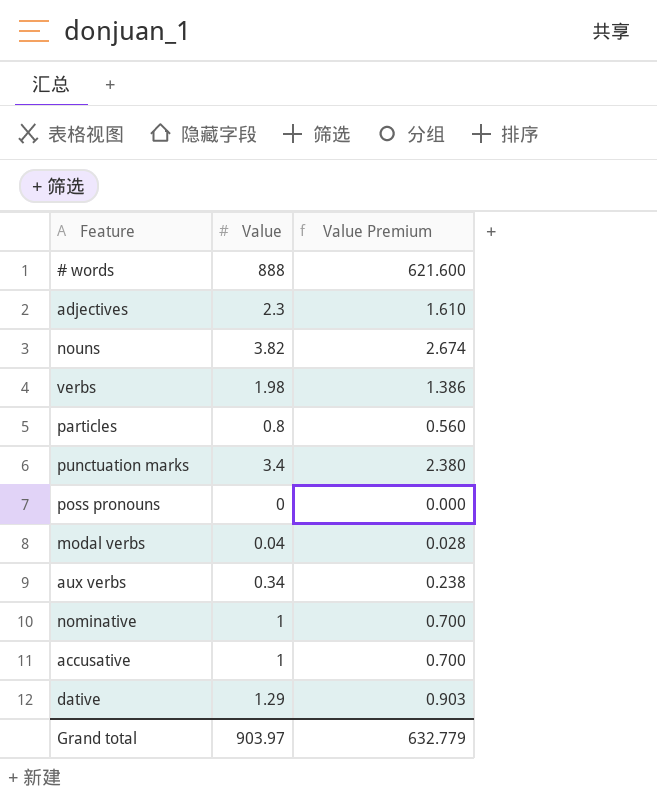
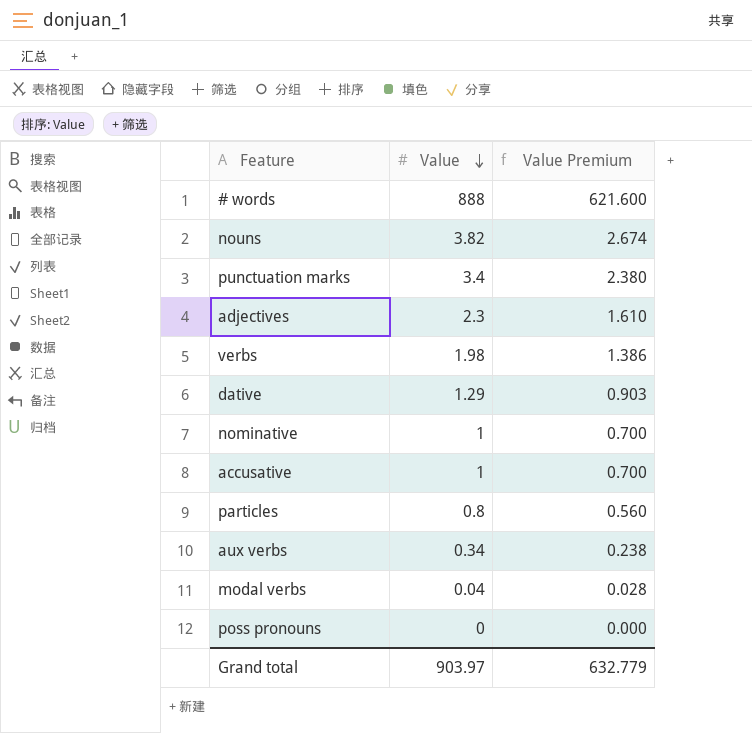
row order: none -> Value descending

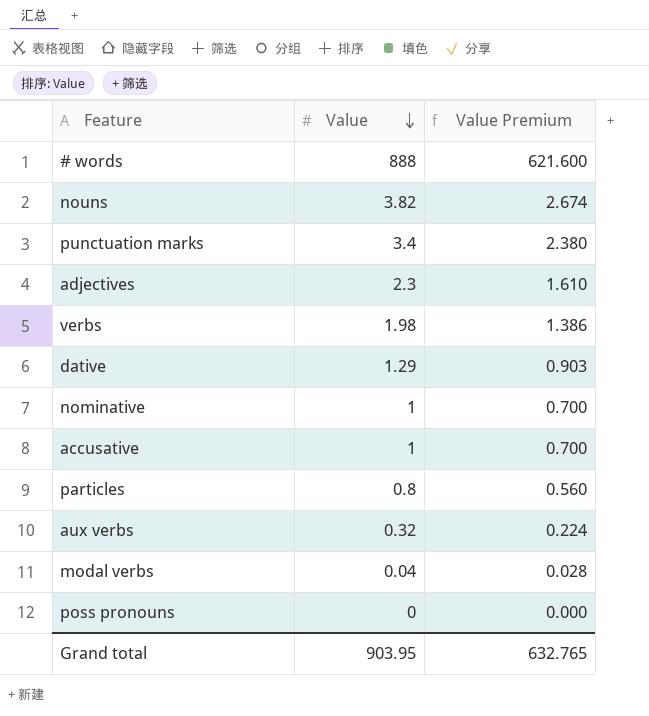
aux verbs | Value: 0.34 -> 0.32
aux verbs | Value Premium: 0.238 -> 0.224
Grand total | Value: 903.97 -> 903.95
Grand total | Value Premium: 632.779 -> 632.765

